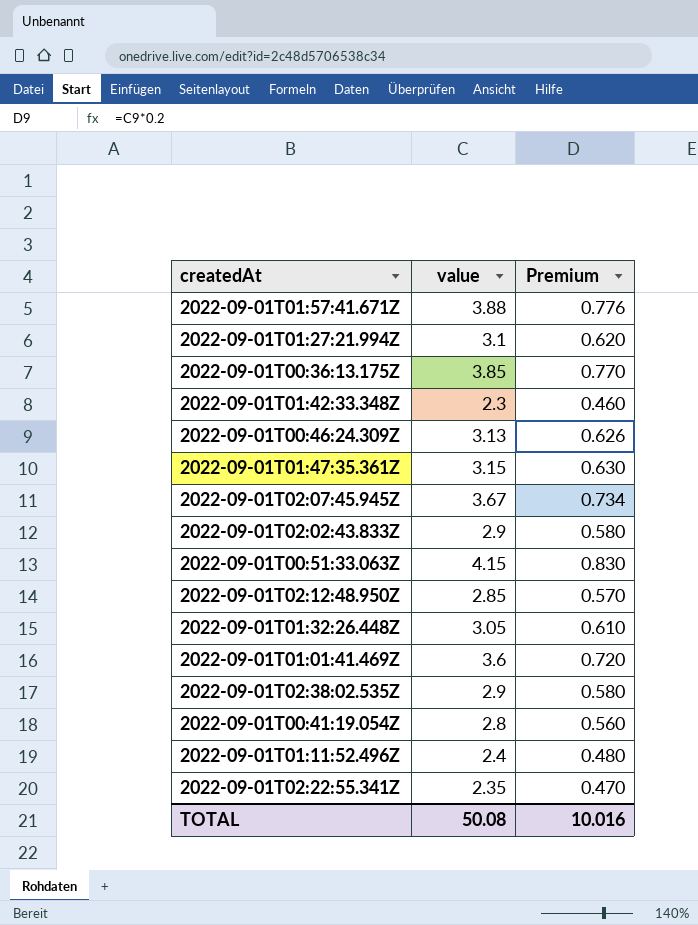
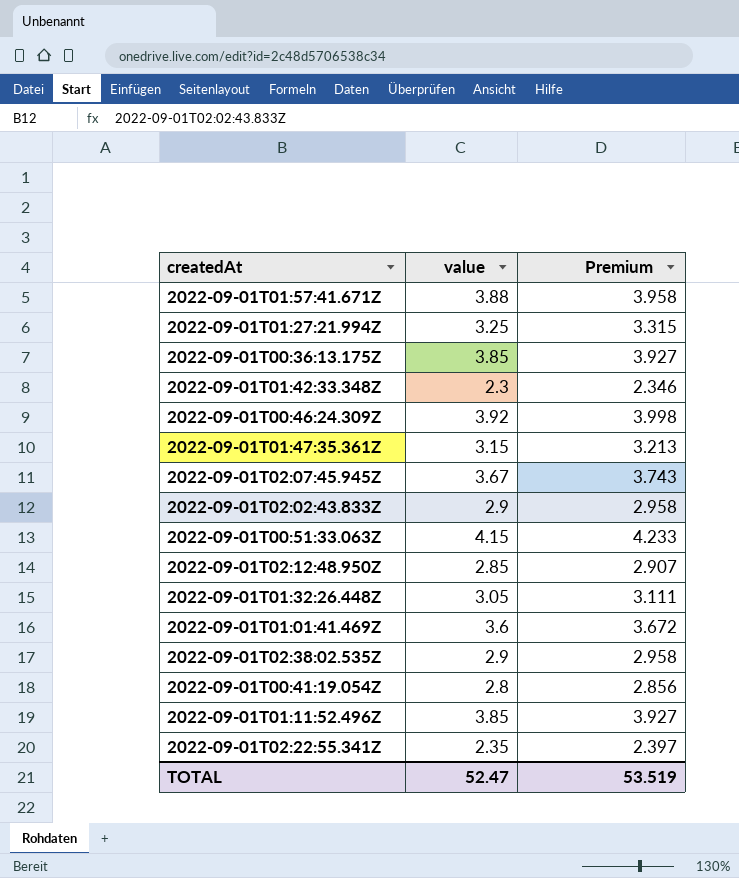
column Premium | formula: [value] * 0.2 -> [value] * 1.02
2022-09-01T01:27:21.994Z | value: 3.1 -> 3.25
2022-09-01T00:46:24.309Z | value: 3.13 -> 3.92
2022-09-01T01:11:52.496Z | value: 2.4 -> 3.85
TOTAL | value: 50.08 -> 52.47
TOTAL | Premium: 10.016 -> 53.519

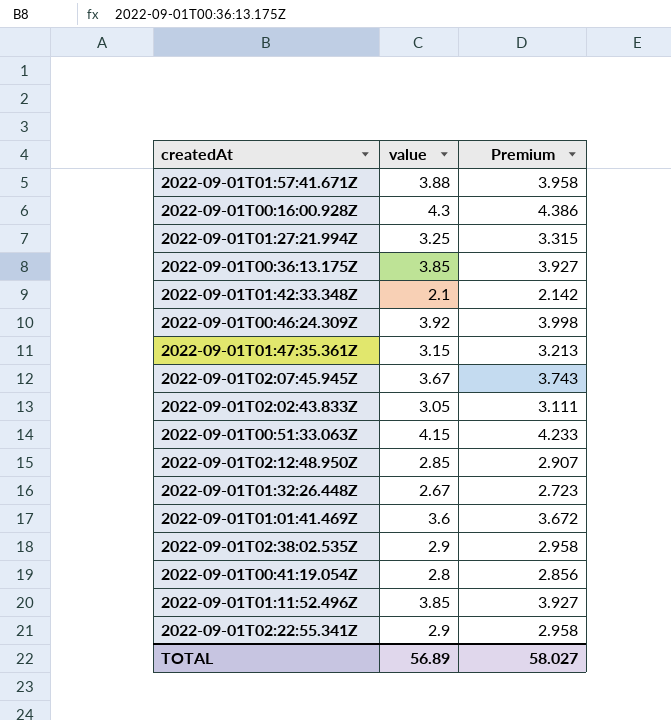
row 2022-09-01T00:16:00.928Z: none -> 4.3 | 4.386
2022-09-01T01:42:33.348Z | value: 2.3 -> 2.1
2022-09-01T01:42:33.348Z | Premium: 2.346 -> 2.142
2022-09-01T02:02:43.833Z | value: 2.9 -> 3.05
2022-09-01T02:02:43.833Z | Premium: 2.958 -> 3.111
2022-09-01T01:32:26.448Z | value: 3.05 -> 2.67
2022-09-01T01:32:26.448Z | Premium: 3.111 -> 2.723
2022-09-01T02:22:55.341Z | value: 2.35 -> 2.9
2022-09-01T02:22:55.341Z | Premium: 2.397 -> 2.958
TOTAL | value: 52.47 -> 56.89
TOTAL | Premium: 53.519 -> 58.027

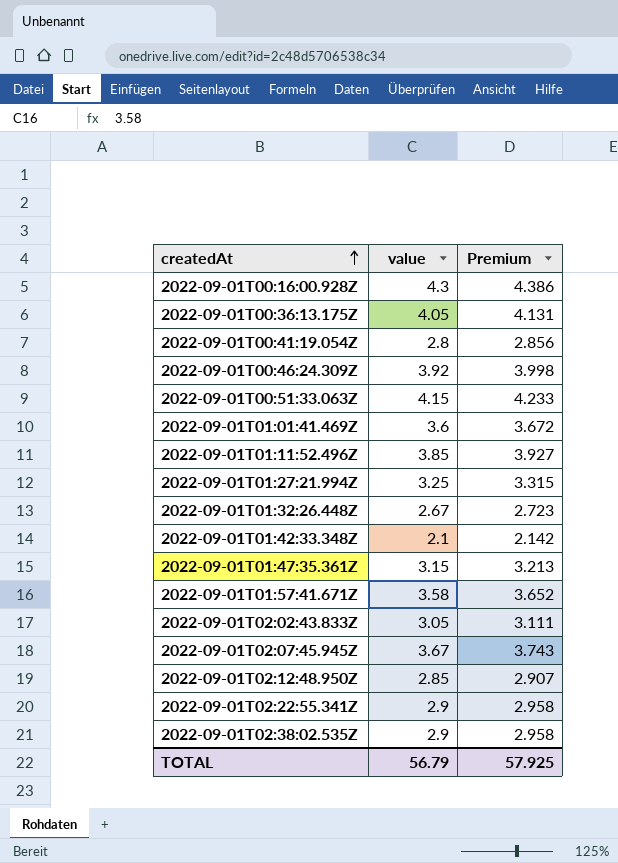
row order: none -> createdAt ascending
2022-09-01T00:36:13.175Z | value: 3.85 -> 4.05
2022-09-01T00:36:13.175Z | Premium: 3.927 -> 4.131
2022-09-01T01:57:41.671Z | value: 3.88 -> 3.58
2022-09-01T01:57:41.671Z | Premium: 3.958 -> 3.652
TOTAL | value: 56.89 -> 56.79
TOTAL | Premium: 58.027 -> 57.925

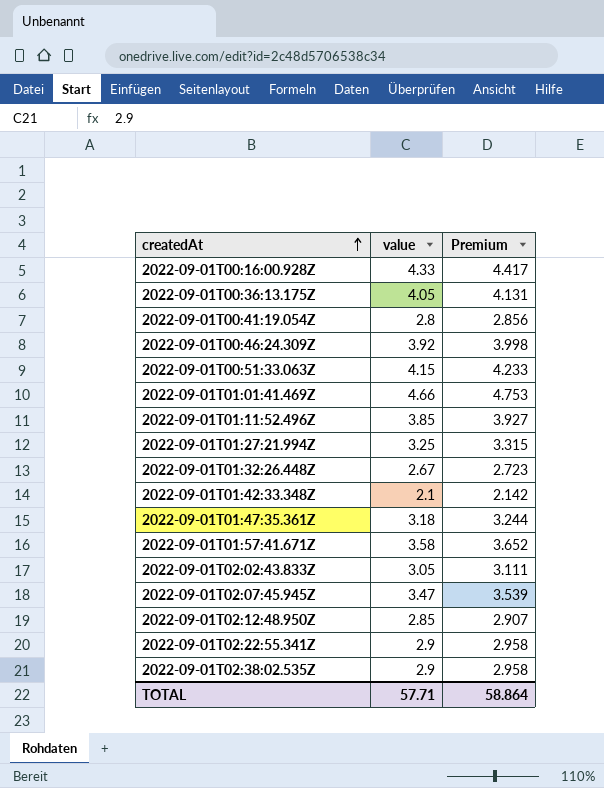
2022-09-01T00:16:00.928Z | value: 4.3 -> 4.33
2022-09-01T00:16:00.928Z | Premium: 4.386 -> 4.417
2022-09-01T01:01:41.469Z | value: 3.6 -> 4.66
2022-09-01T01:01:41.469Z | Premium: 3.672 -> 4.753
2022-09-01T01:47:35.361Z | value: 3.15 -> 3.18
2022-09-01T01:47:35.361Z | Premium: 3.213 -> 3.244
2022-09-01T02:07:45.945Z | value: 3.67 -> 3.47
2022-09-01T02:07:45.945Z | Premium: 3.743 -> 3.539
TOTAL | value: 56.79 -> 57.71
TOTAL | Premium: 57.925 -> 58.864

